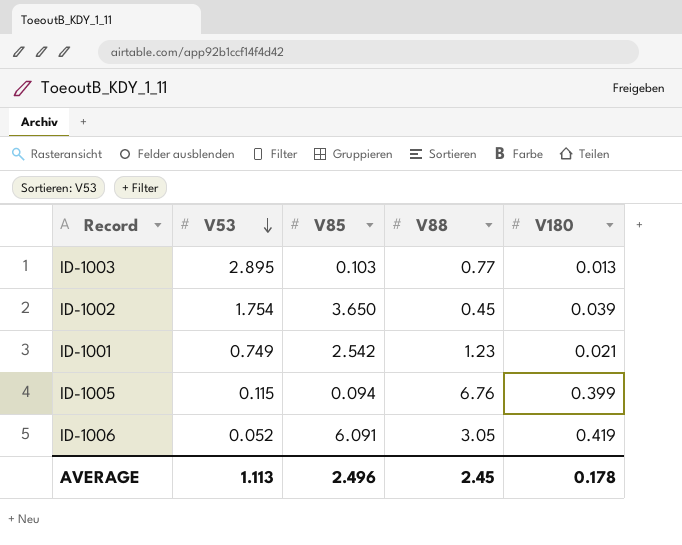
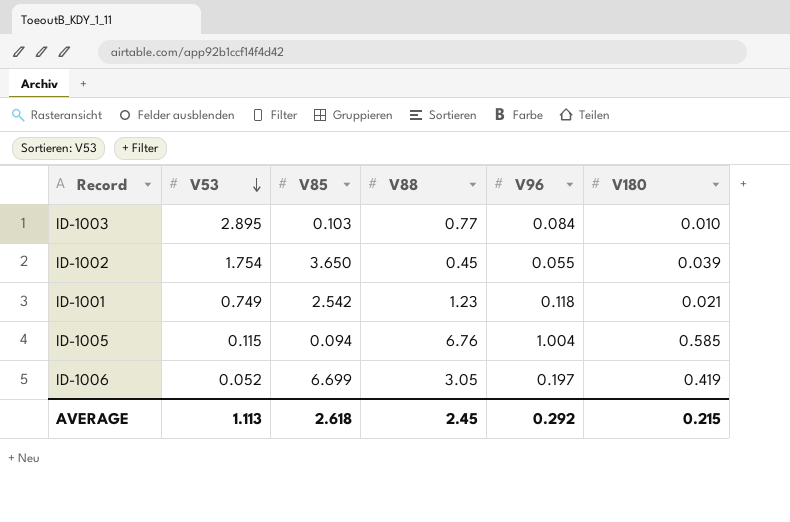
column V96 | position: none -> 5
ID-1003 | V180: 0.013 -> 0.010
ID-1005 | V180: 0.399 -> 0.585
ID-1006 | V85: 6.091 -> 6.699
AVERAGE | V85: 2.496 -> 2.618
AVERAGE | V180: 0.178 -> 0.215

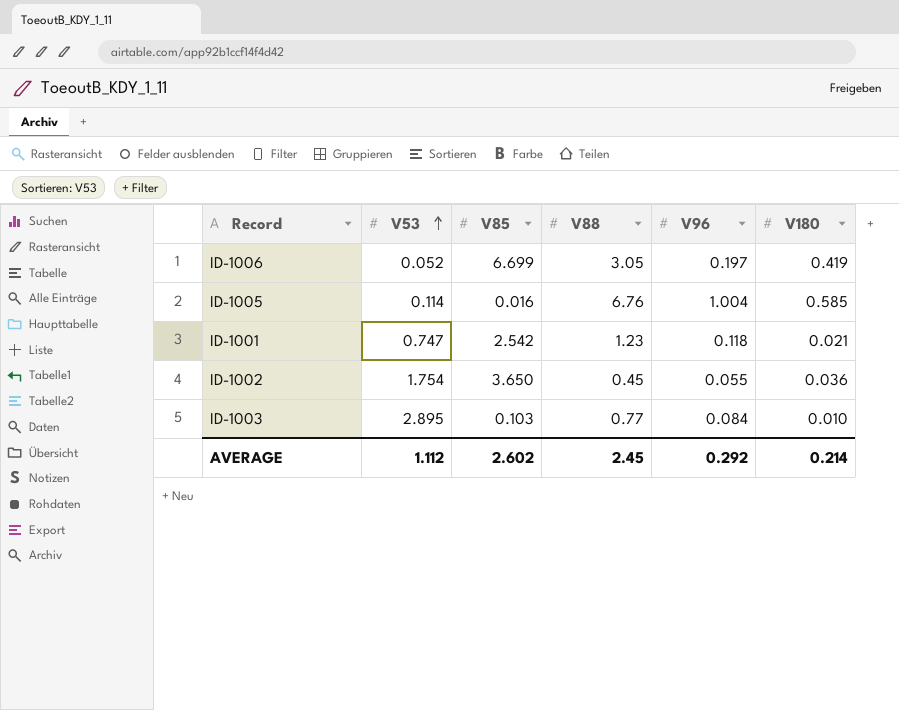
row order: V53 descending -> V53 ascending
ID-1005 | V53: 0.115 -> 0.114
ID-1005 | V85: 0.094 -> 0.016
ID-1001 | V53: 0.749 -> 0.747
ID-1002 | V180: 0.039 -> 0.036
AVERAGE | V53: 1.113 -> 1.112
AVERAGE | V85: 2.618 -> 2.602
AVERAGE | V180: 0.215 -> 0.214

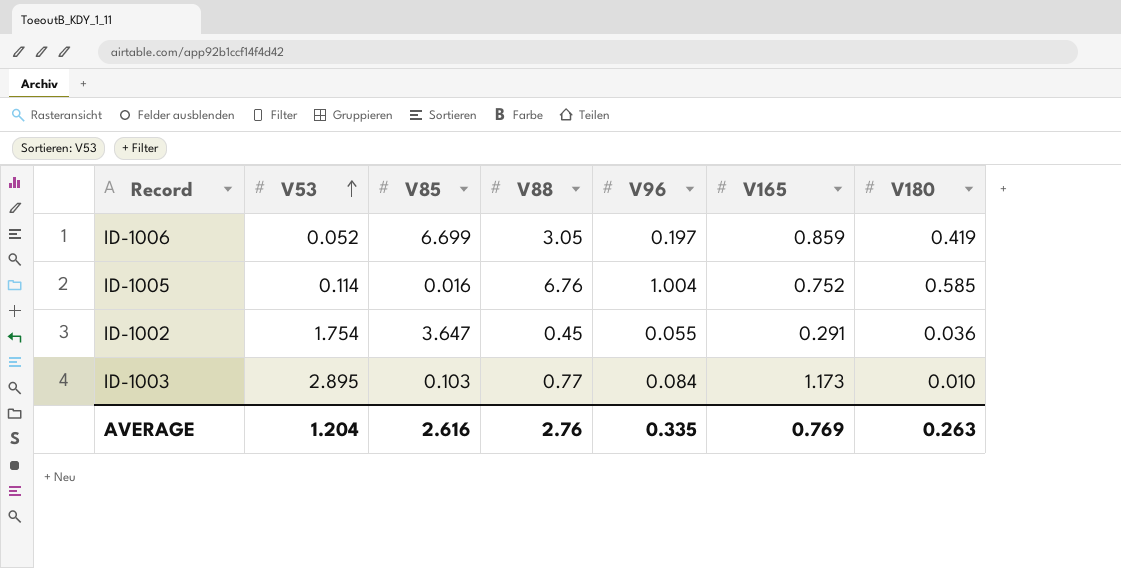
column V165 | position: none -> 6
row ID-1001: 0.747 | 2.542 | 1.23 | 0.118 | 0.021 -> none
ID-1002 | V85: 3.650 -> 3.647
AVERAGE | V53: 1.112 -> 1.204
AVERAGE | V85: 2.602 -> 2.616
AVERAGE | V88: 2.45 -> 2.76
AVERAGE | V96: 0.292 -> 0.335
AVERAGE | V180: 0.214 -> 0.263

